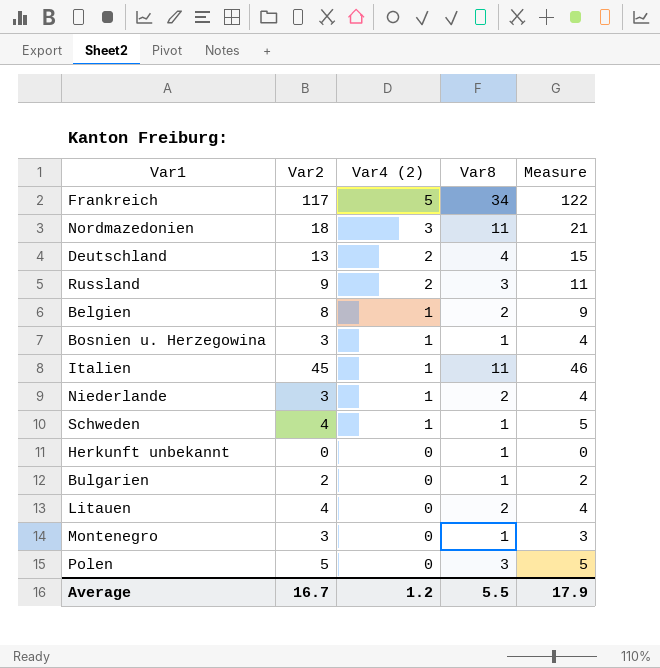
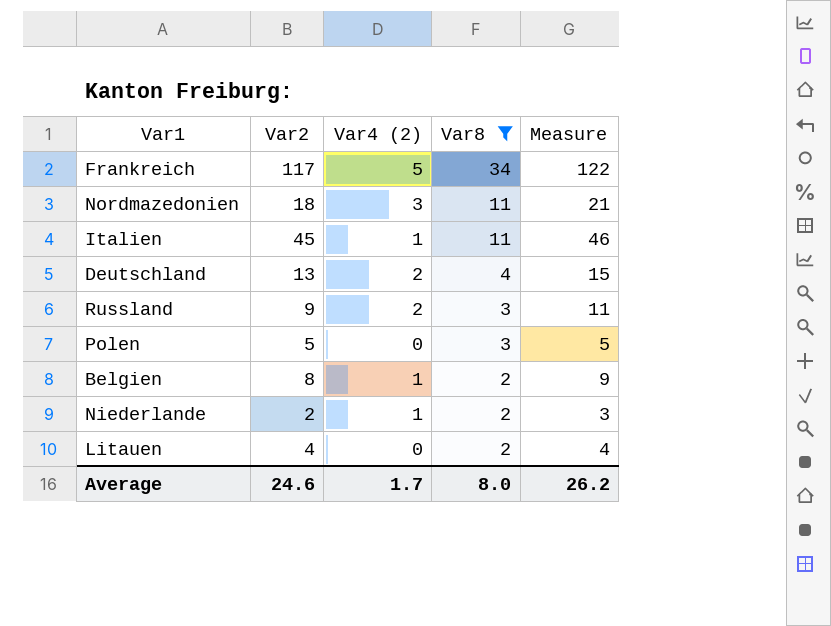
filter: none -> Var8 != 1
row order: Var4 (2) descending -> Var8 descending
Niederlande | Var2: 3 -> 2
Niederlande | Measure: 4 -> 3
Average | Var2: 16.7 -> 24.6
Average | Var4 (2): 1.2 -> 1.7
Average | Var8: 5.5 -> 8.0
Average | Measure: 17.9 -> 26.2

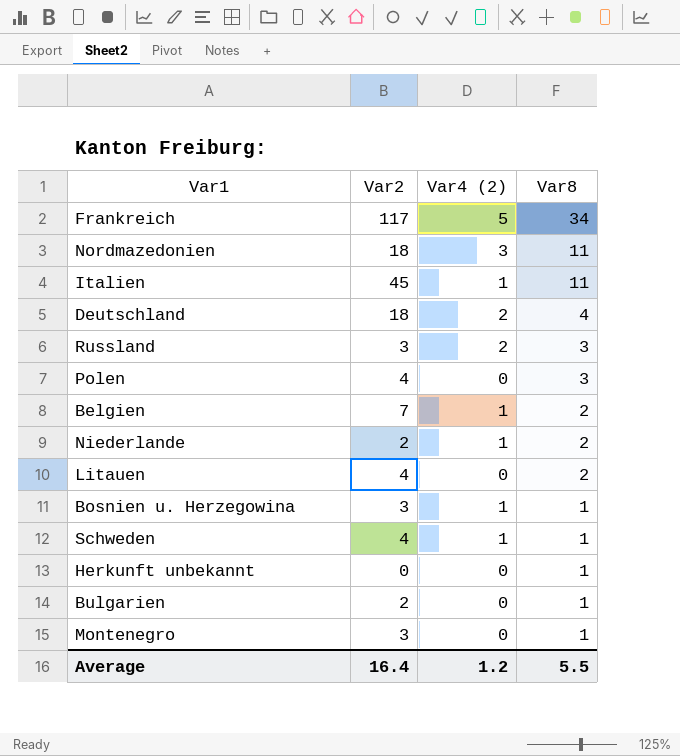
filter: Var8 != 1 -> none
column Measure | formula: [Var2] + [Var4 (2)] -> none
Deutschland | Var2: 13 -> 18
Russland | Var2: 9 -> 3
Polen | Var2: 5 -> 4
Belgien | Var2: 8 -> 7
Average | Var2: 24.6 -> 16.4
Average | Var4 (2): 1.7 -> 1.2
Average | Var8: 8.0 -> 5.5

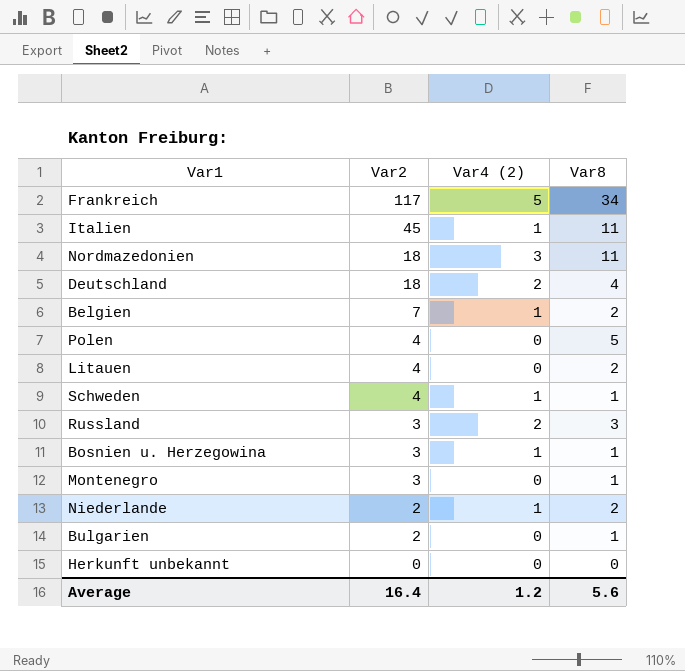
row order: Var8 descending -> Var2 descending
Polen | Var8: 3 -> 5
Herkunft unbekannt | Var8: 1 -> 0
Average | Var8: 5.5 -> 5.6

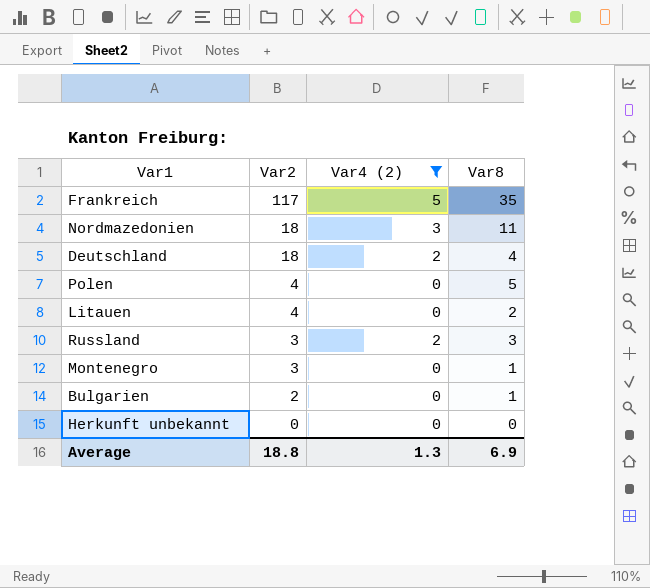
filter: none -> Var4 (2) != 1
Frankreich | Var8: 34 -> 35
Average | Var2: 16.4 -> 18.8
Average | Var4 (2): 1.2 -> 1.3
Average | Var8: 5.6 -> 6.9

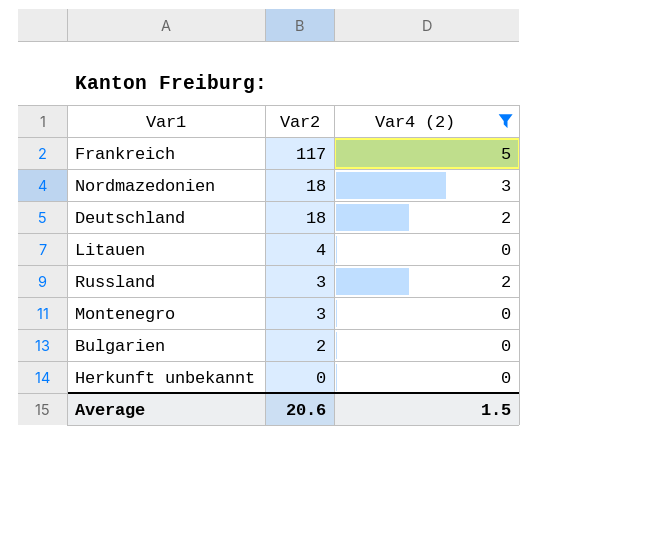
column Var8 | position: 4 -> none
row Polen: 4 | 0 | 5 -> none
Average | Var2: 18.8 -> 20.6
Average | Var4 (2): 1.3 -> 1.5

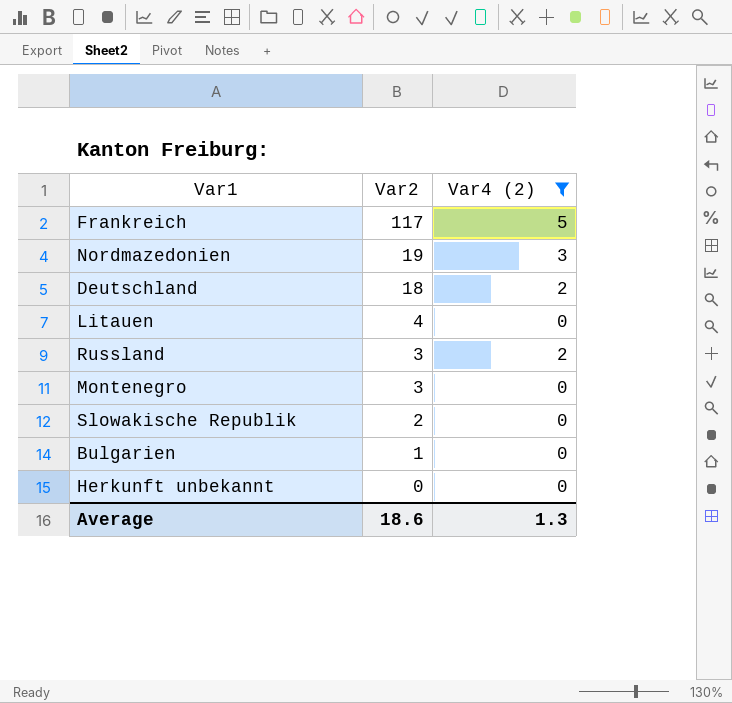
Nordmazedonien | Var2: 18 -> 19
row Slowakische Republik: none -> 2 | 0
Bulgarien | Var2: 2 -> 1
Average | Var2: 20.6 -> 18.6
Average | Var4 (2): 1.5 -> 1.3

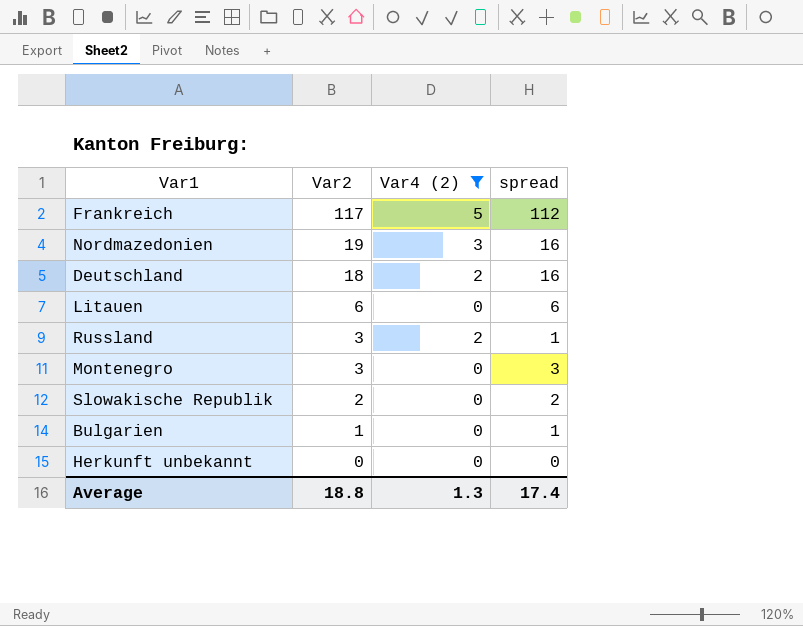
column spread | formula: none -> [Var2] - [Var4 (2)]
Litauen | Var2: 4 -> 6
Average | Var2: 18.6 -> 18.8

